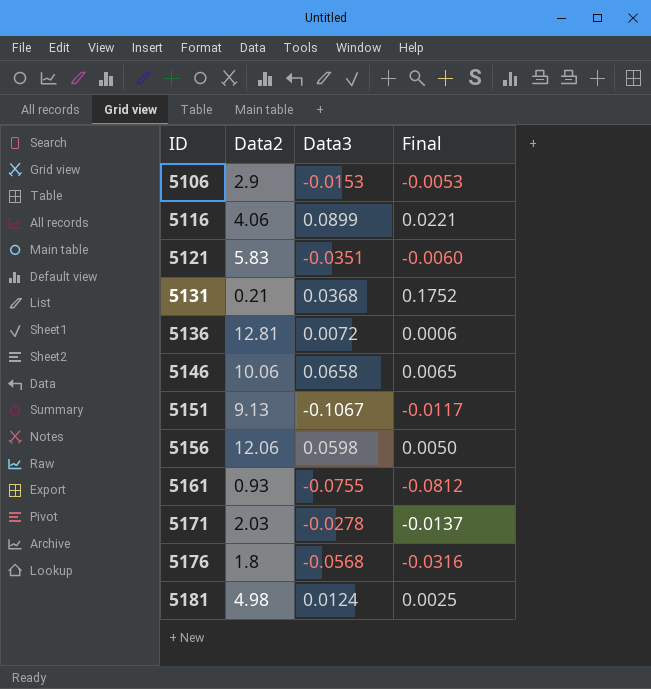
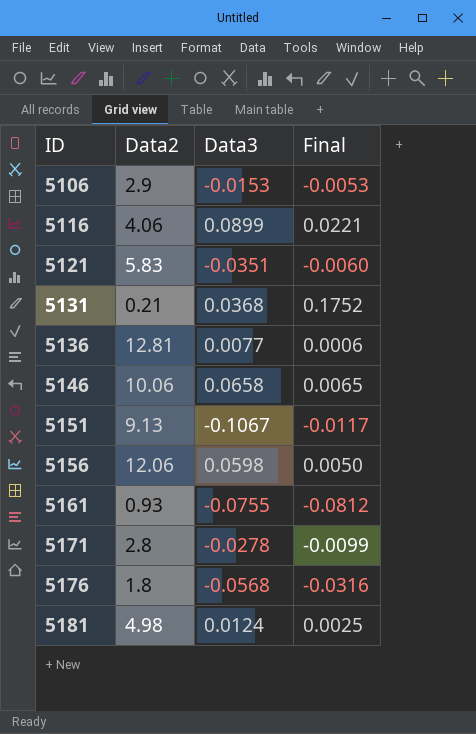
5136 | Data3: 0.0072 -> 0.0077
5171 | Data2: 2.03 -> 2.8
5171 | Final: -0.0137 -> -0.0099

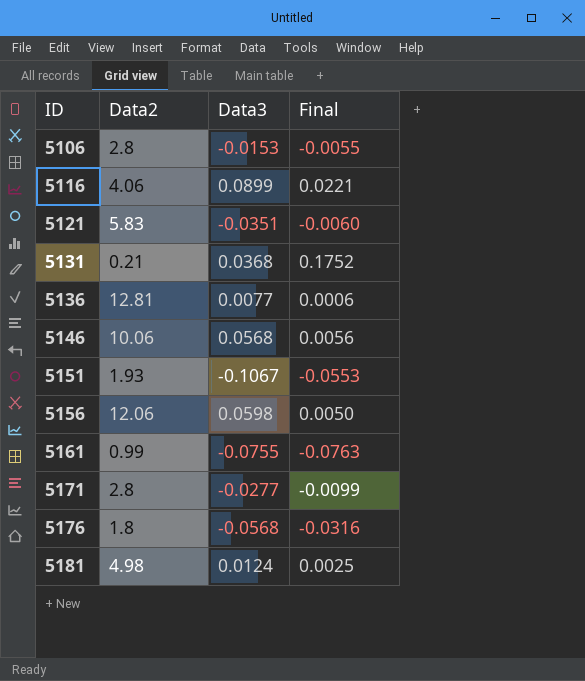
5106 | Data2: 2.9 -> 2.8
5106 | Final: -0.0053 -> -0.0055
5146 | Data3: 0.0658 -> 0.0568
5146 | Final: 0.0065 -> 0.0056
5151 | Data2: 9.13 -> 1.93
5151 | Final: -0.0117 -> -0.0553
5161 | Data2: 0.93 -> 0.99
5161 | Final: -0.0812 -> -0.0763
5171 | Data3: -0.0278 -> -0.0277

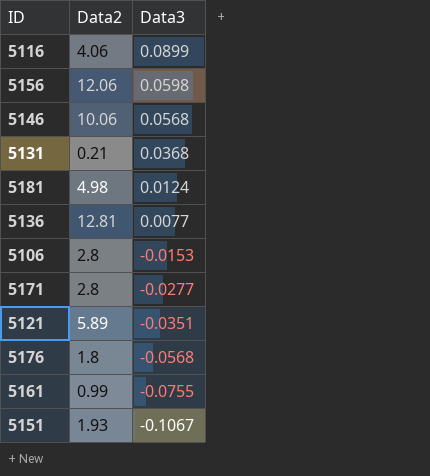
row order: ID ascending -> Data3 descending
column Final | formula: [Data3] / [Data2] -> none
5121 | Data2: 5.83 -> 5.89

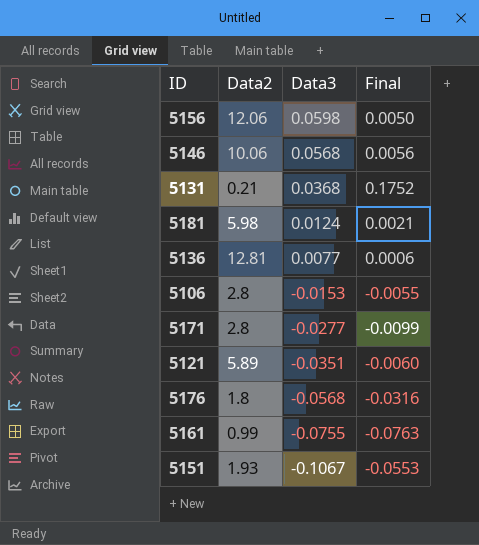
column Final | formula: none -> [Data3] / [Data2]
row 5116: 4.06 | 0.0899 -> none
5181 | Data2: 4.98 -> 5.98

